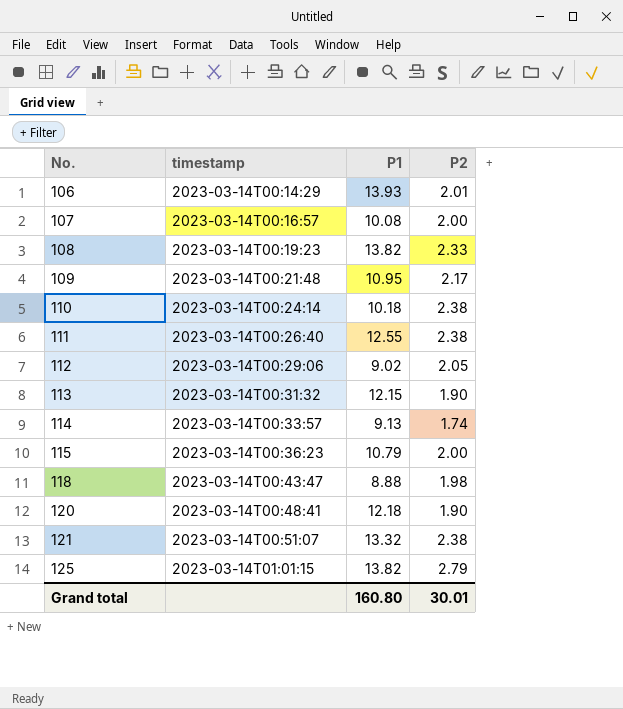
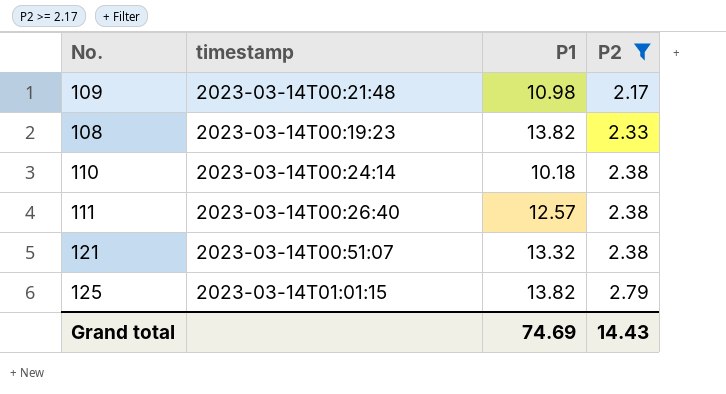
filter: none -> P2 >= 2.17
row order: No. ascending -> P2 ascending
109 | P1: 10.95 -> 10.98
111 | P1: 12.55 -> 12.57
Grand total | P1: 160.80 -> 74.69
Grand total | P2: 30.01 -> 14.43

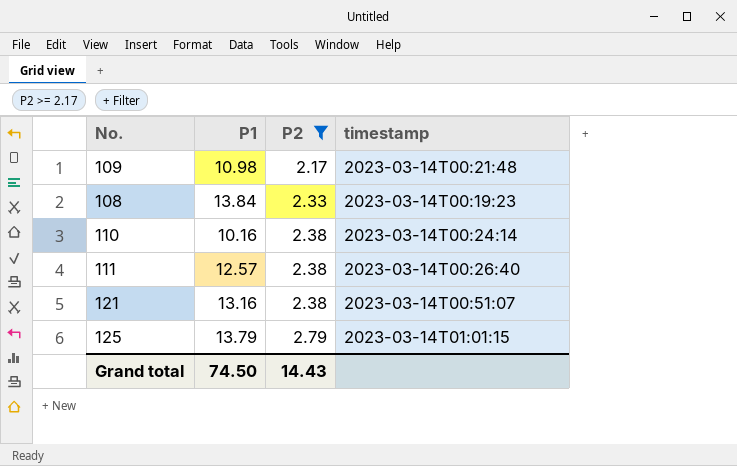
column timestamp | position: 2 -> 4
108 | P1: 13.82 -> 13.84
110 | P1: 10.18 -> 10.16
121 | P1: 13.32 -> 13.16
125 | P1: 13.82 -> 13.79
Grand total | P1: 74.69 -> 74.50

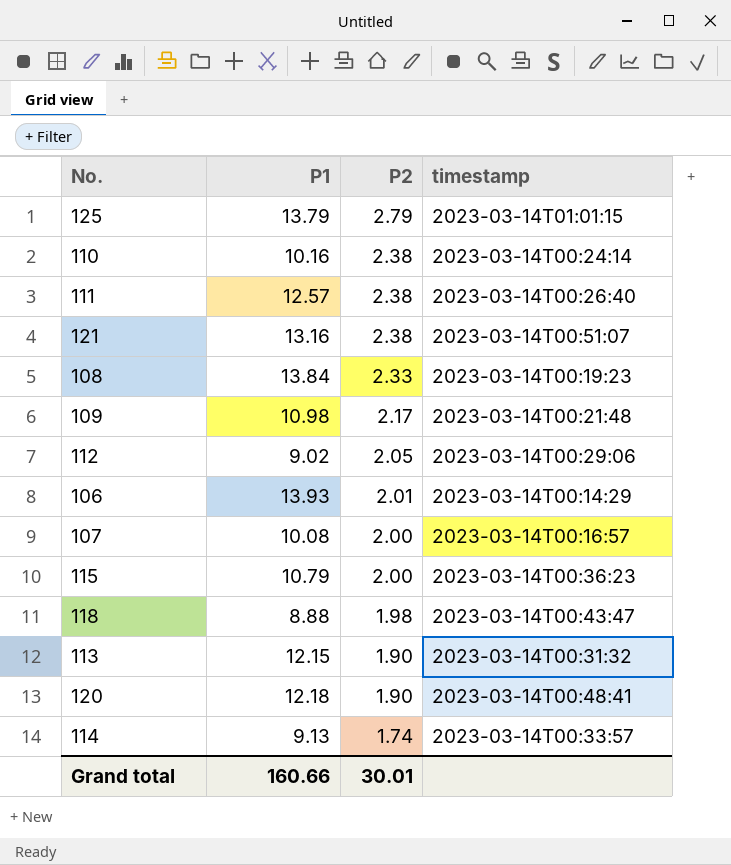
filter: P2 >= 2.17 -> none
row order: P2 ascending -> P2 descending
Grand total | P1: 74.50 -> 160.66
Grand total | P2: 14.43 -> 30.01

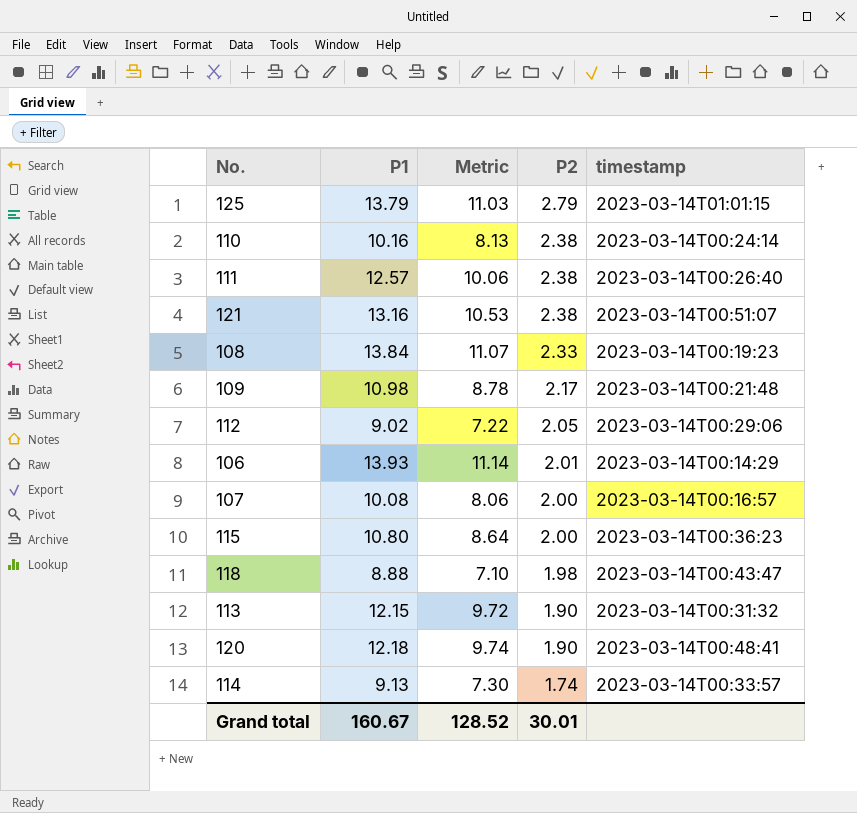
column Metric | formula: none -> [P1] * 0.8
115 | P1: 10.79 -> 10.80
Grand total | P1: 160.66 -> 160.67

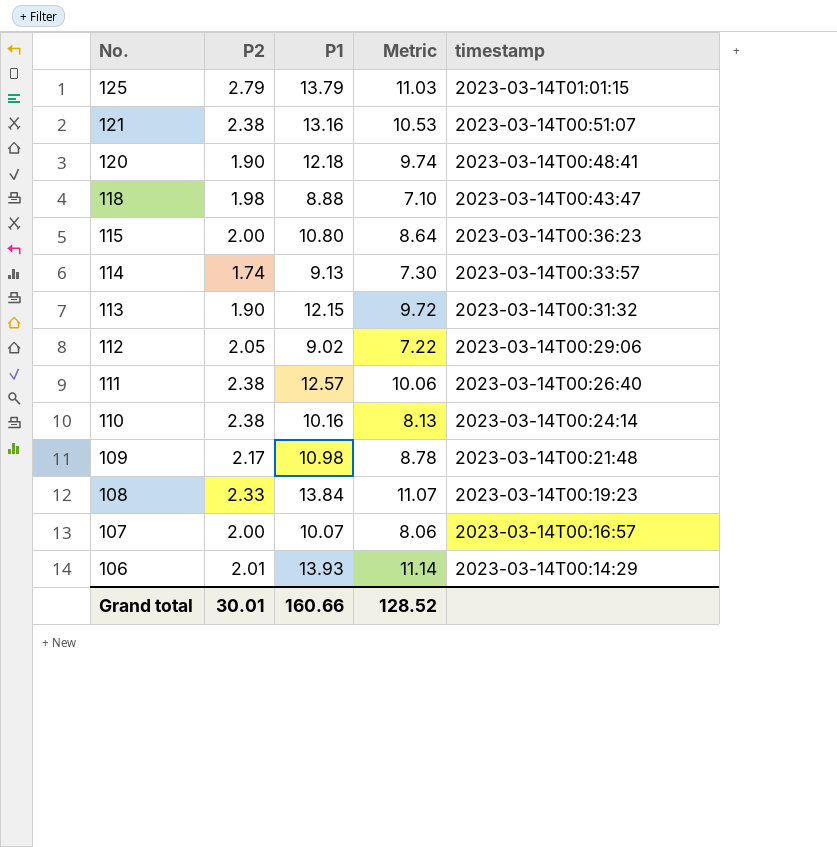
row order: P2 descending -> No. descending
column P2 | position: 4 -> 2
107 | P1: 10.08 -> 10.07
Grand total | P1: 160.67 -> 160.66

